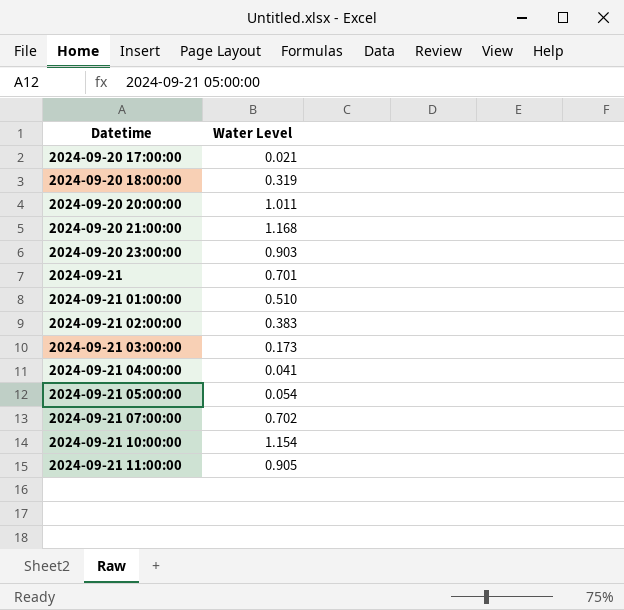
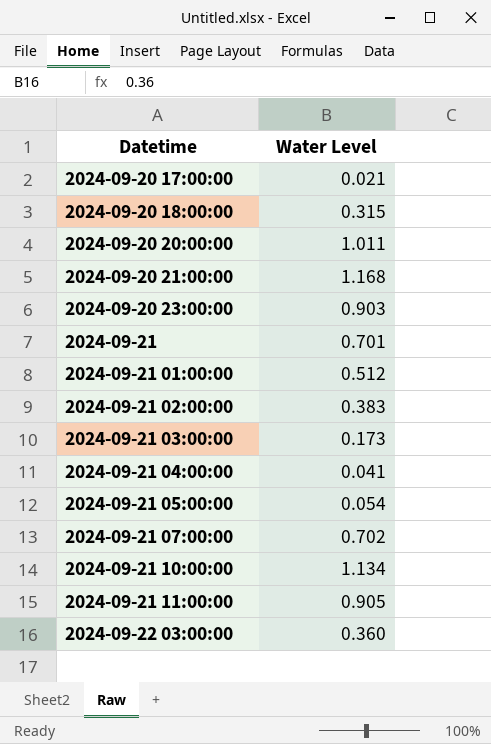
2024-09-20 18:00:00 | Water Level: 0.319 -> 0.315
2024-09-21 01:00:00 | Water Level: 0.510 -> 0.512
2024-09-21 10:00:00 | Water Level: 1.154 -> 1.134
row 2024-09-22 03:00:00: none -> 0.360

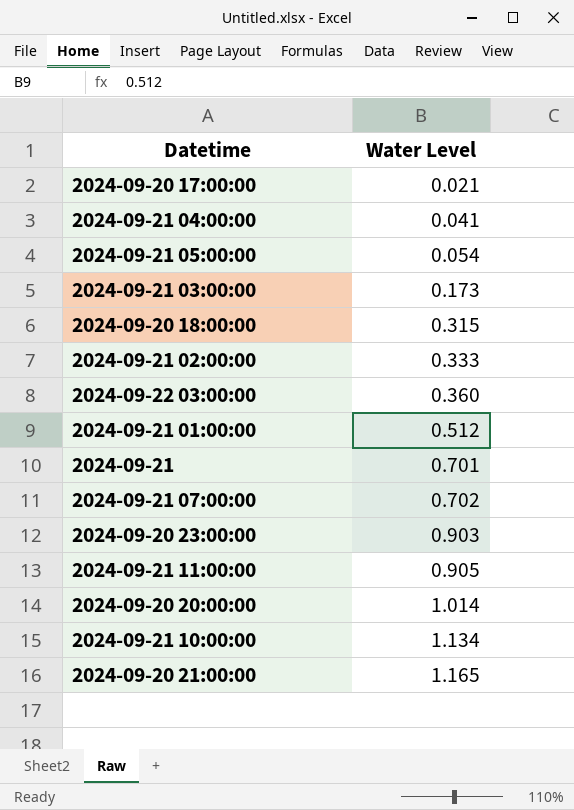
row order: Datetime ascending -> Water Level ascending
2024-09-21 02:00:00 | Water Level: 0.383 -> 0.333
2024-09-20 20:00:00 | Water Level: 1.011 -> 1.014
2024-09-20 21:00:00 | Water Level: 1.168 -> 1.165

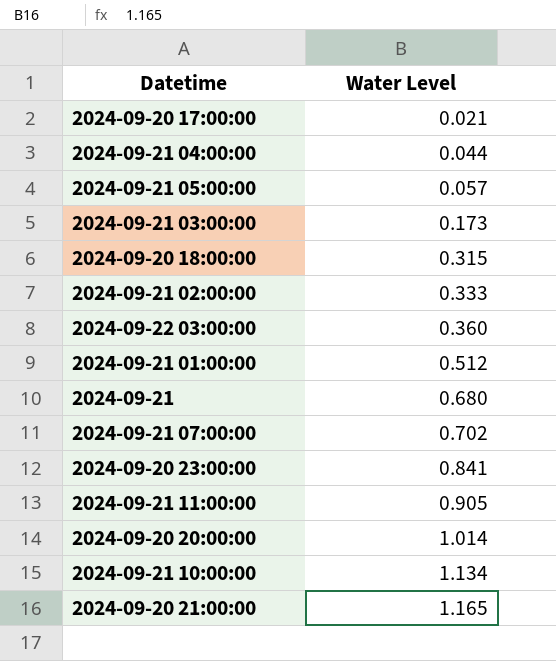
2024-09-21 04:00:00 | Water Level: 0.041 -> 0.044
2024-09-21 05:00:00 | Water Level: 0.054 -> 0.057
2024-09-21 | Water Level: 0.701 -> 0.680
2024-09-20 23:00:00 | Water Level: 0.903 -> 0.841

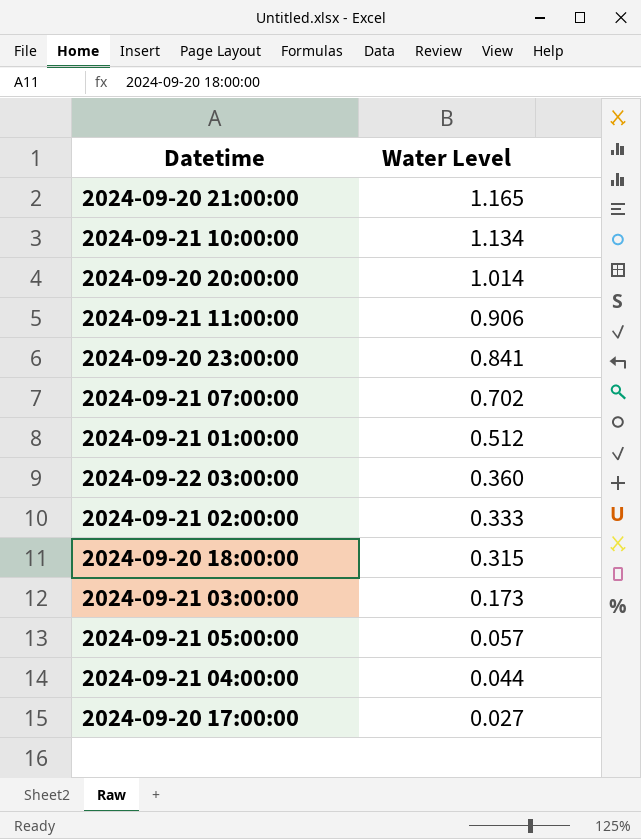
row order: Water Level ascending -> Water Level descending
row 2024-09-21: 0.680 -> none
2024-09-21 11:00:00 | Water Level: 0.905 -> 0.906
2024-09-20 17:00:00 | Water Level: 0.021 -> 0.027

